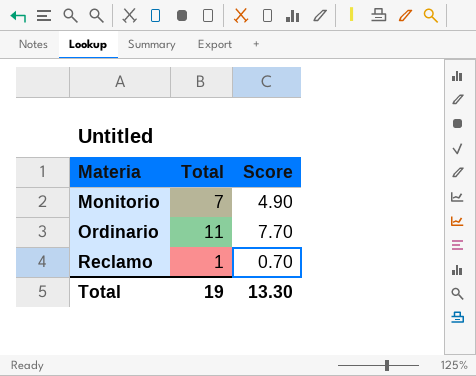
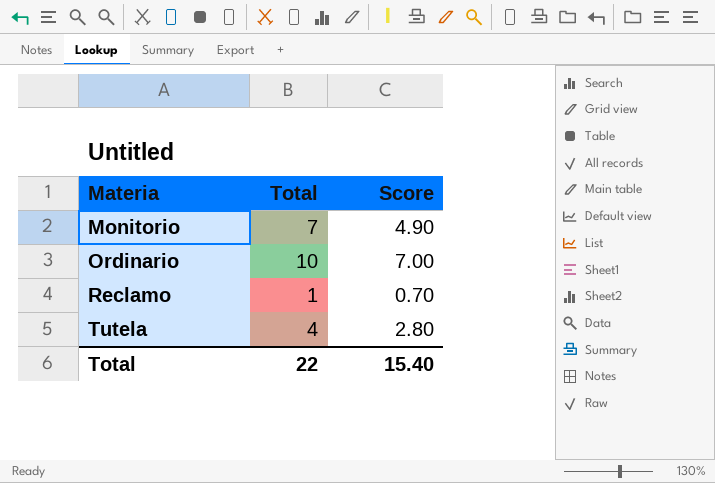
Ordinario | Total: 11 -> 10
Ordinario | Score: 7.70 -> 7.00
row Tutela: none -> 4 | 2.80
Total | Total: 19 -> 22
Total | Score: 13.30 -> 15.40

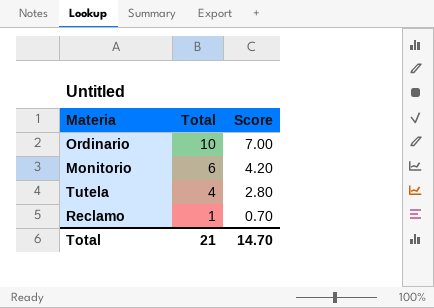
row order: Materia ascending -> Total descending
Monitorio | Total: 7 -> 6
Monitorio | Score: 4.90 -> 4.20
Total | Total: 22 -> 21
Total | Score: 15.40 -> 14.70

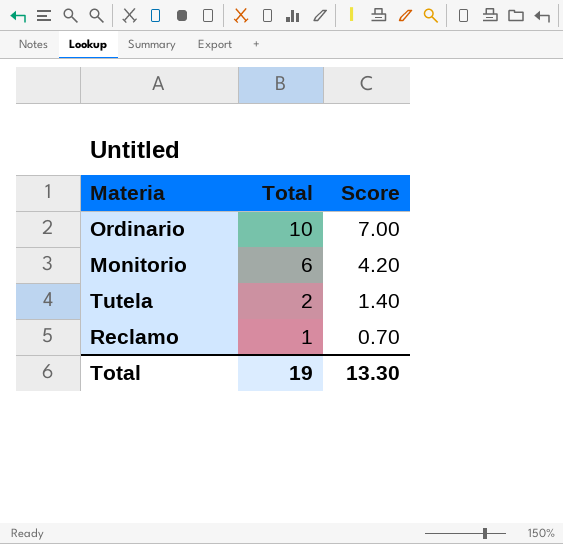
Tutela | Total: 4 -> 2
Tutela | Score: 2.80 -> 1.40
Total | Total: 21 -> 19
Total | Score: 14.70 -> 13.30

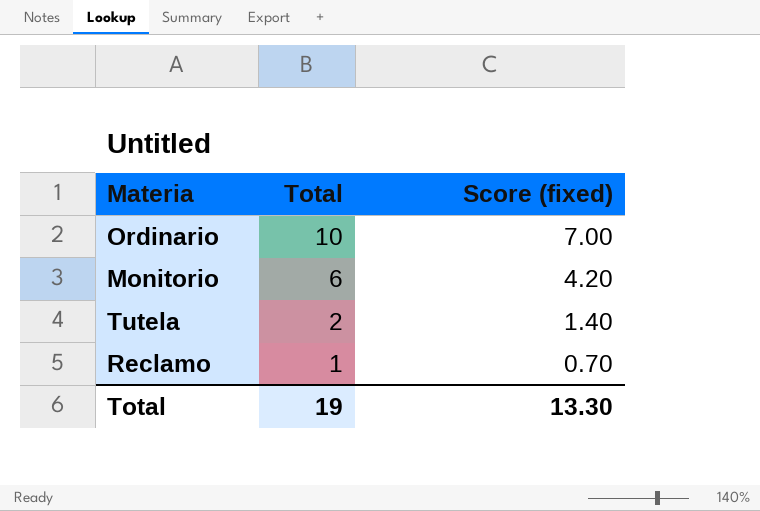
column name: Score -> Score (fixed)

